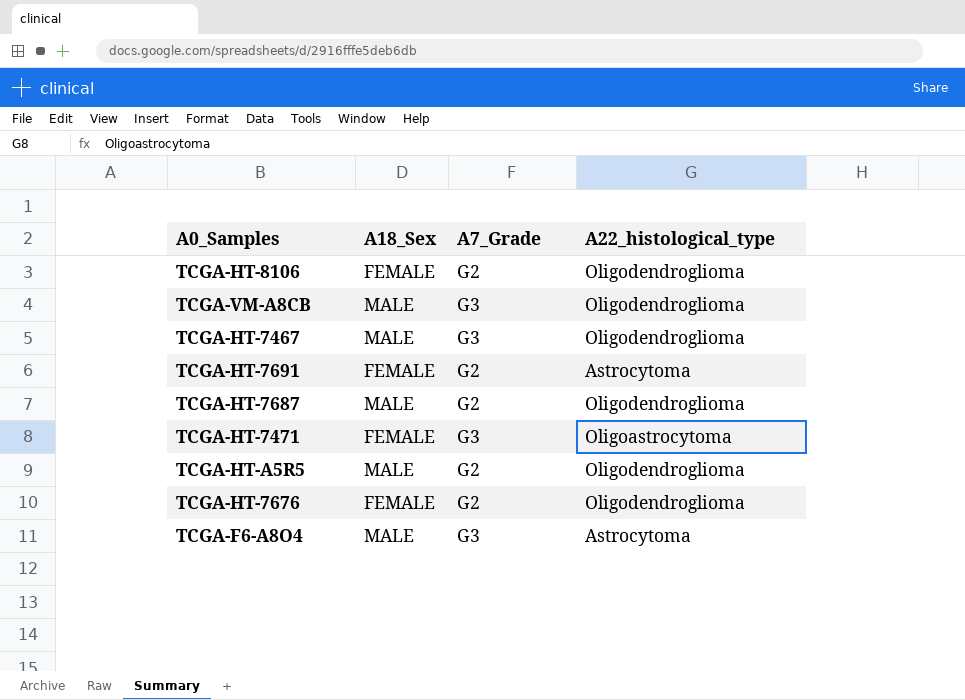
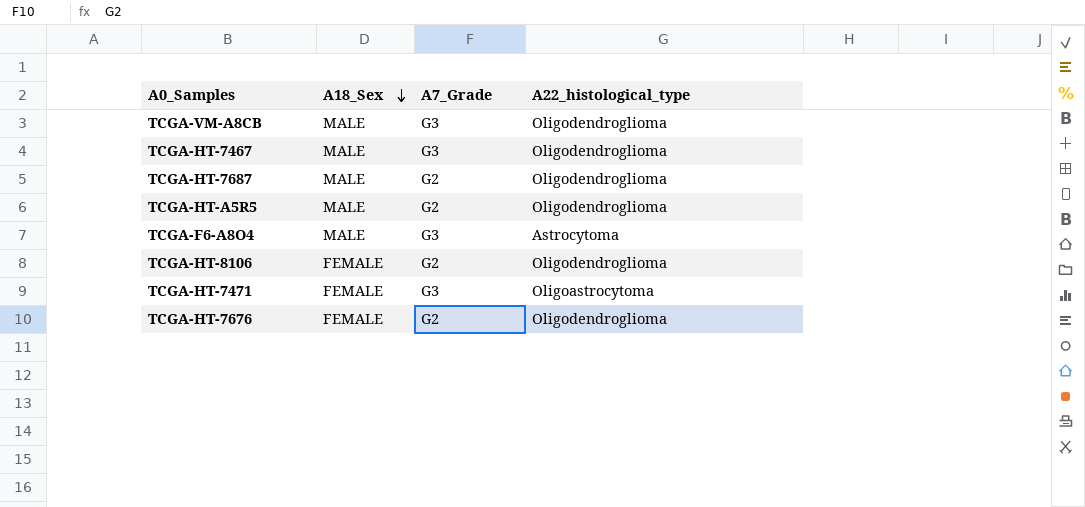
row order: none -> A18_Sex descending
row TCGA-HT-7691: FEMALE | G2 | Astrocytoma -> none

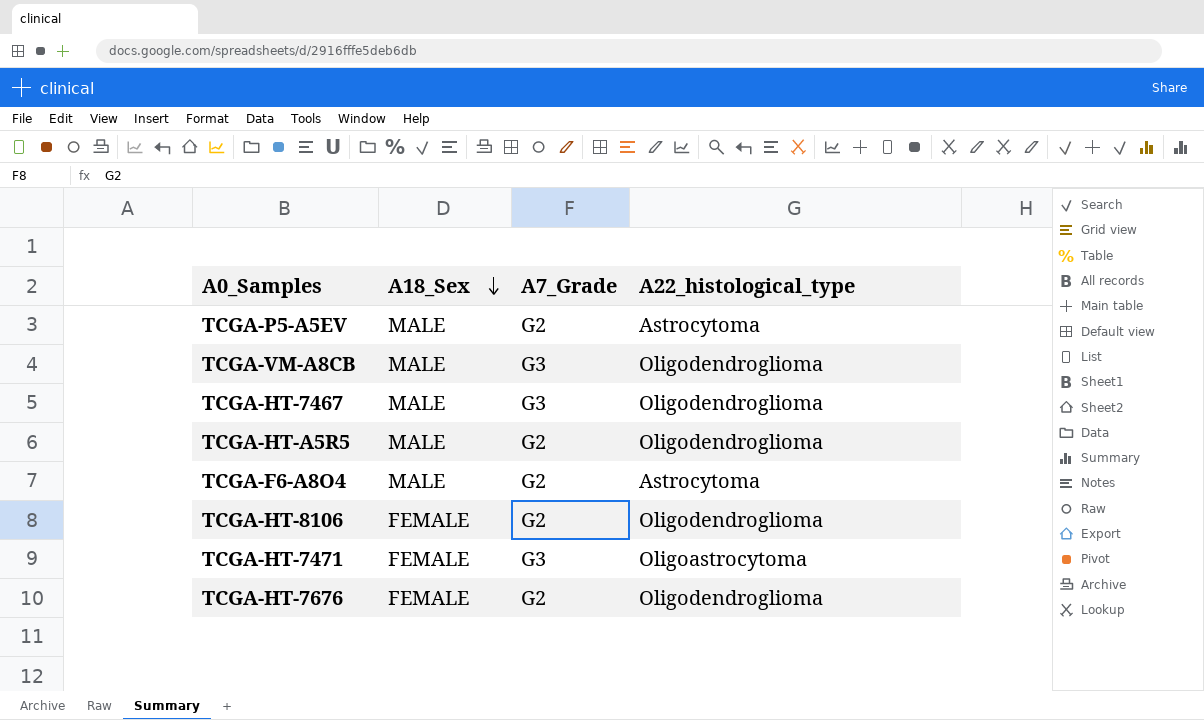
row TCGA-HT-7687: MALE | G2 | Oligodendroglioma -> none
row TCGA-P5-A5EV: none -> MALE | G2 | Astrocytoma
TCGA-F6-A8O4 | A7_Grade: G3 -> G2

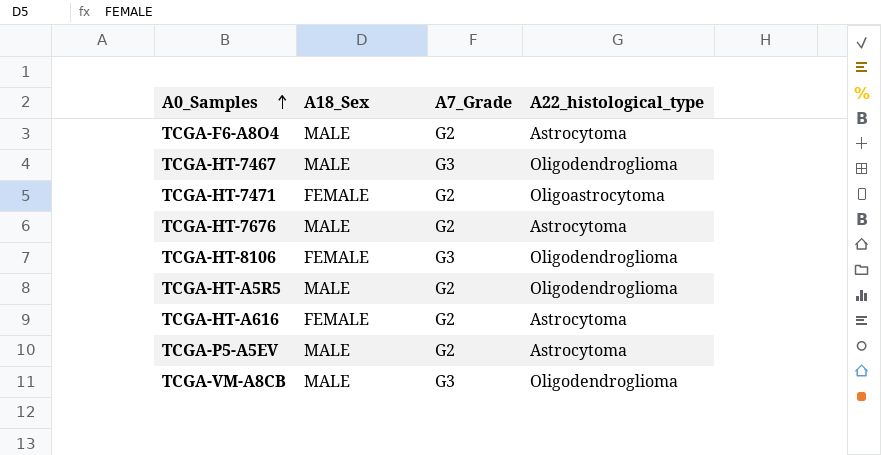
row order: A18_Sex descending -> A0_Samples ascending
TCGA-HT-7471 | A7_Grade: G3 -> G2
TCGA-HT-7676 | A18_Sex: FEMALE -> MALE
TCGA-HT-7676 | A22_histological_type: Oligodendroglioma -> Astrocytoma
TCGA-HT-8106 | A7_Grade: G2 -> G3
row TCGA-HT-A616: none -> FEMALE | G2 | Astrocytoma

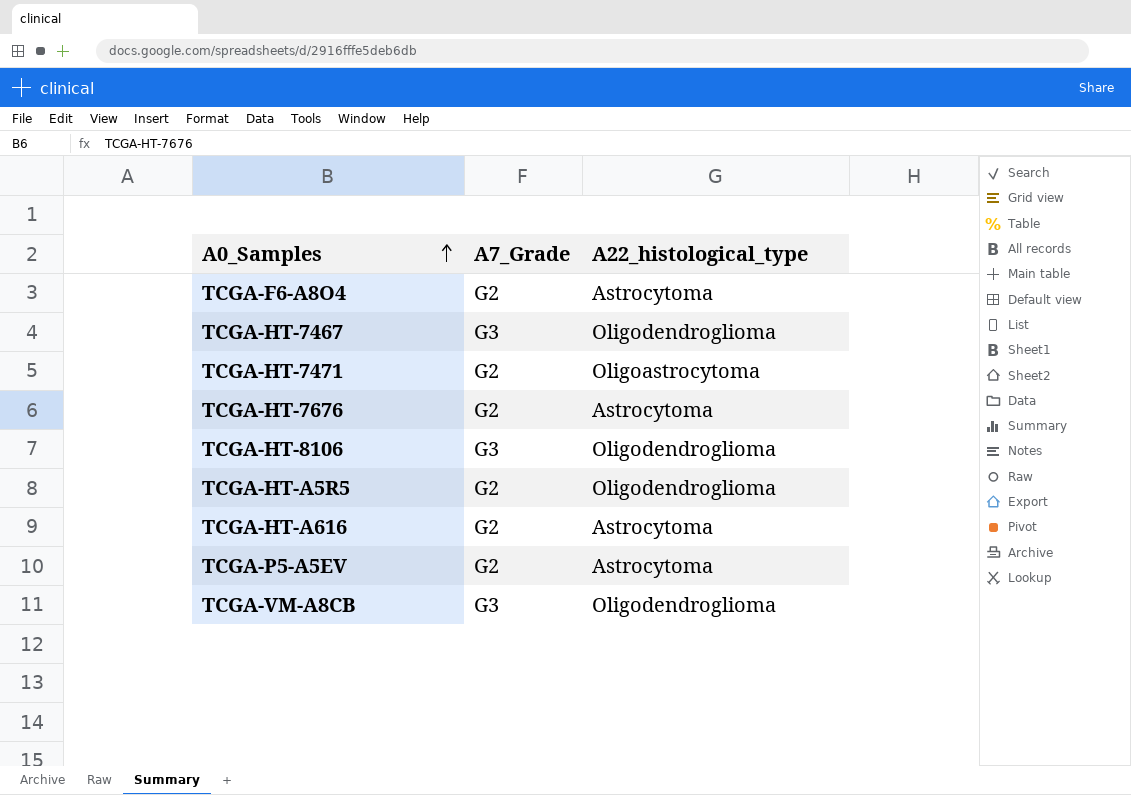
column A18_Sex | position: 2 -> none

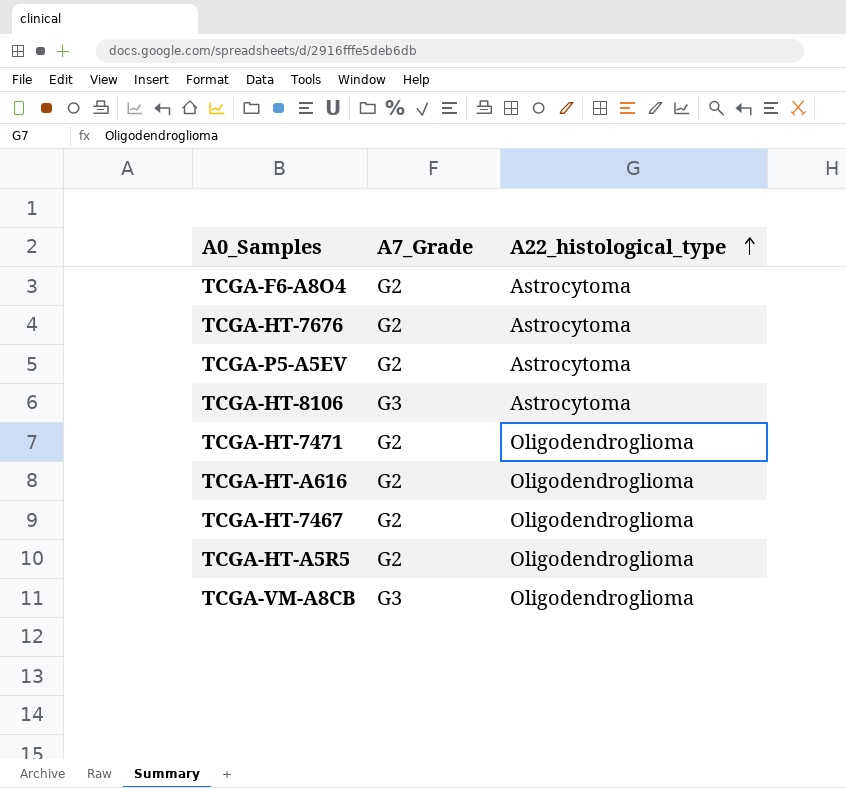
row order: A0_Samples ascending -> A22_histological_type ascending
TCGA-HT-8106 | A22_histological_type: Oligodendroglioma -> Astrocytoma
TCGA-HT-7471 | A22_histological_type: Oligoastrocytoma -> Oligodendroglioma
TCGA-HT-A616 | A22_histological_type: Astrocytoma -> Oligodendroglioma
TCGA-HT-7467 | A7_Grade: G3 -> G2

